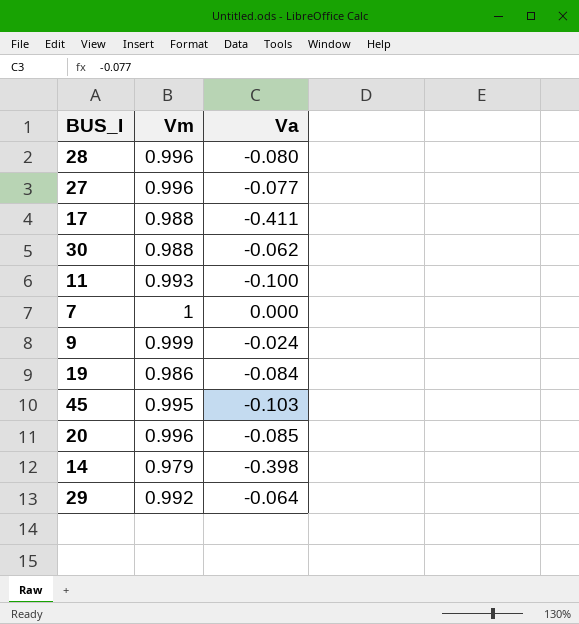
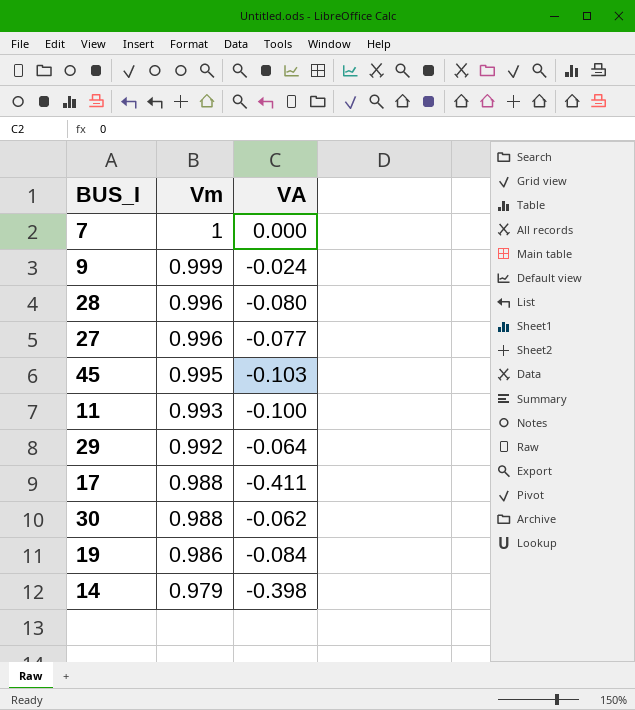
row order: none -> Vm descending
column name: Va -> VA
row 20: 0.996 | -0.085 -> none

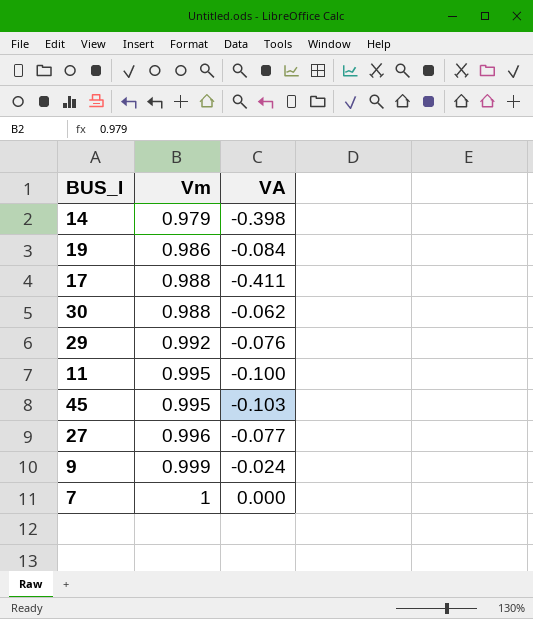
row order: Vm descending -> Vm ascending
row 28: 0.996 | -0.080 -> none
29 | VA: -0.064 -> -0.076
11 | Vm: 0.993 -> 0.995

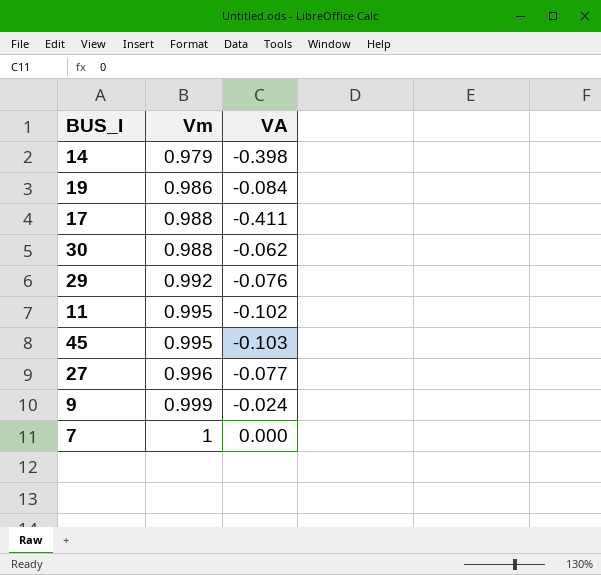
11 | VA: -0.100 -> -0.102

